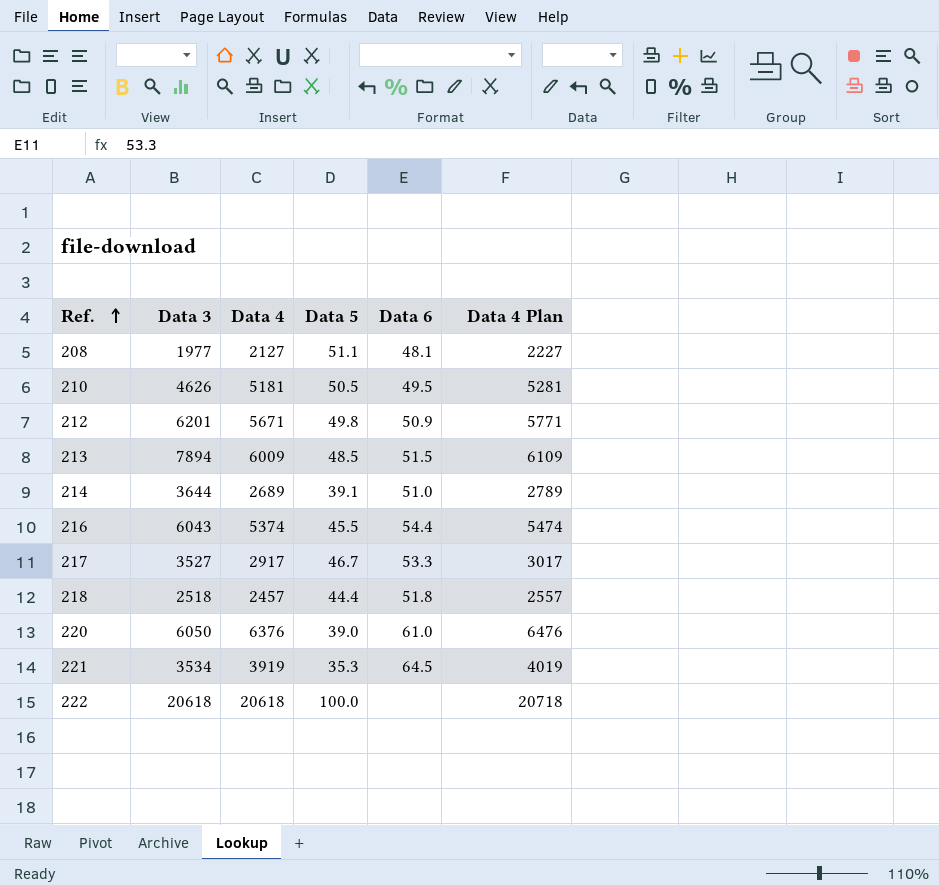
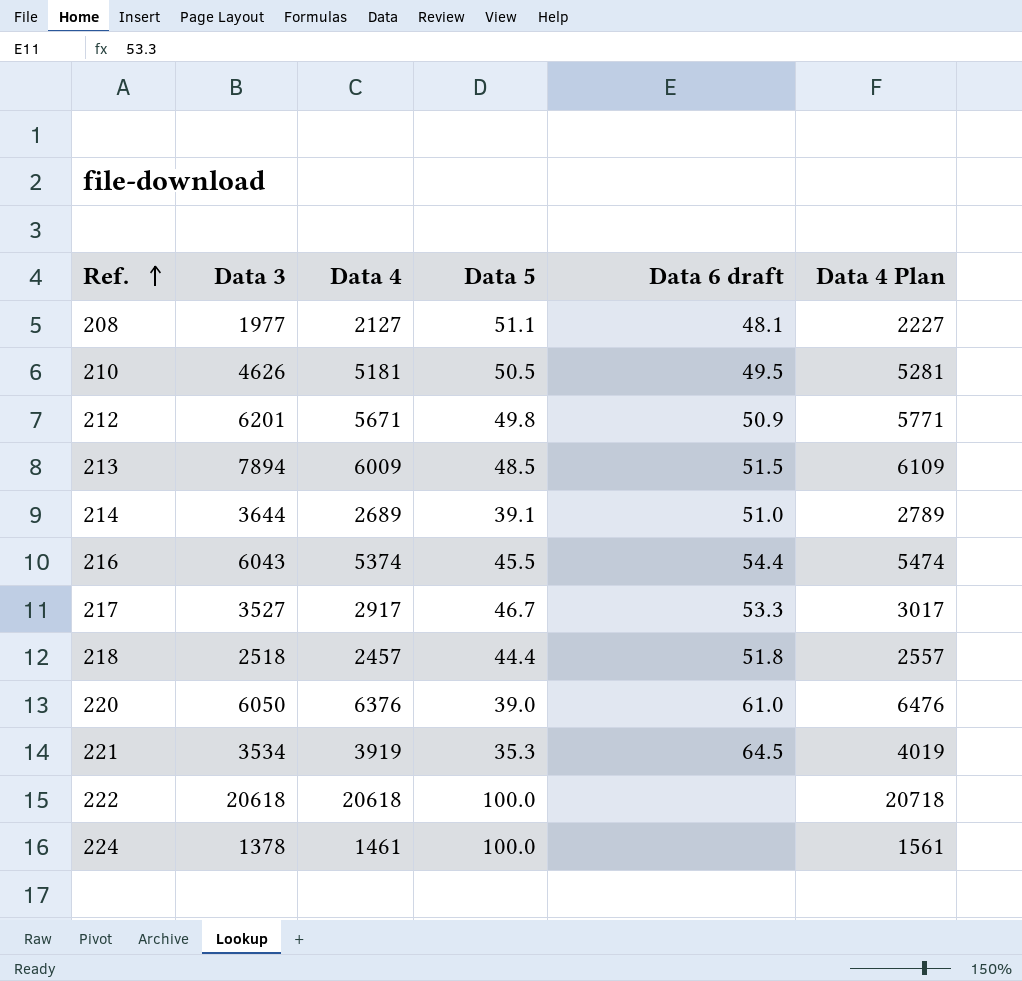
column name: Data 6 -> Data 6 draft
row 224: none -> 1378 | 1461 | 100.0 | none | 1561

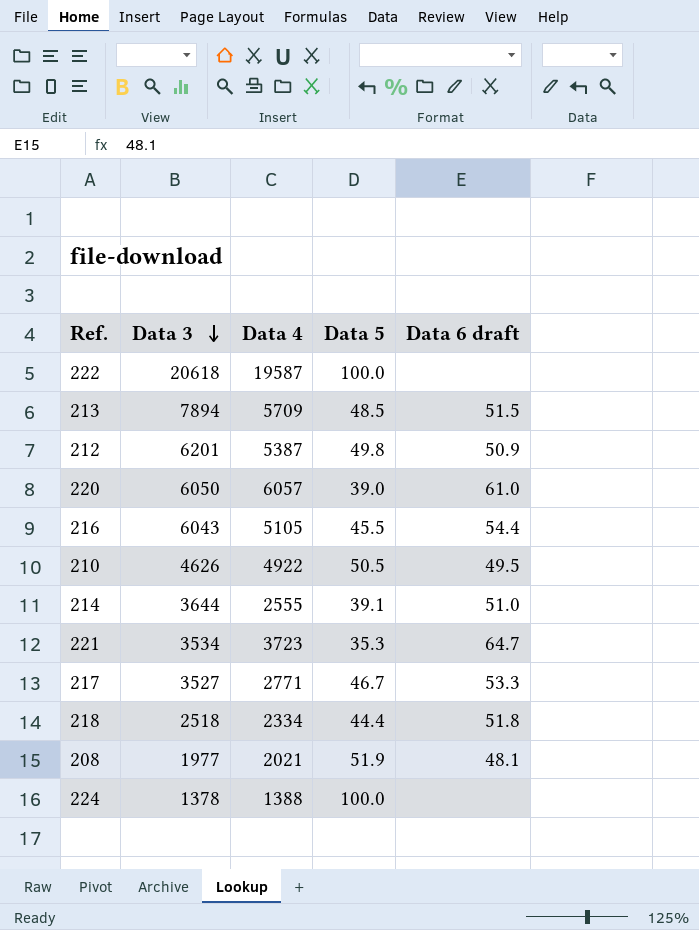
row order: Ref. ascending -> Data 3 descending
column Data 4 Plan | formula: [Data 4] + 100 -> none
222 | Data 4: 20618 -> 19587
213 | Data 4: 6009 -> 5709
212 | Data 4: 5671 -> 5387
220 | Data 4: 6376 -> 6057
216 | Data 4: 5374 -> 5105
210 | Data 4: 5181 -> 4922
214 | Data 4: 2689 -> 2555
221 | Data 4: 3919 -> 3723
221 | Data 6 draft: 64.5 -> 64.7
217 | Data 4: 2917 -> 2771
218 | Data 4: 2457 -> 2334
208 | Data 4: 2127 -> 2021
208 | Data 5: 51.1 -> 51.9
224 | Data 4: 1461 -> 1388

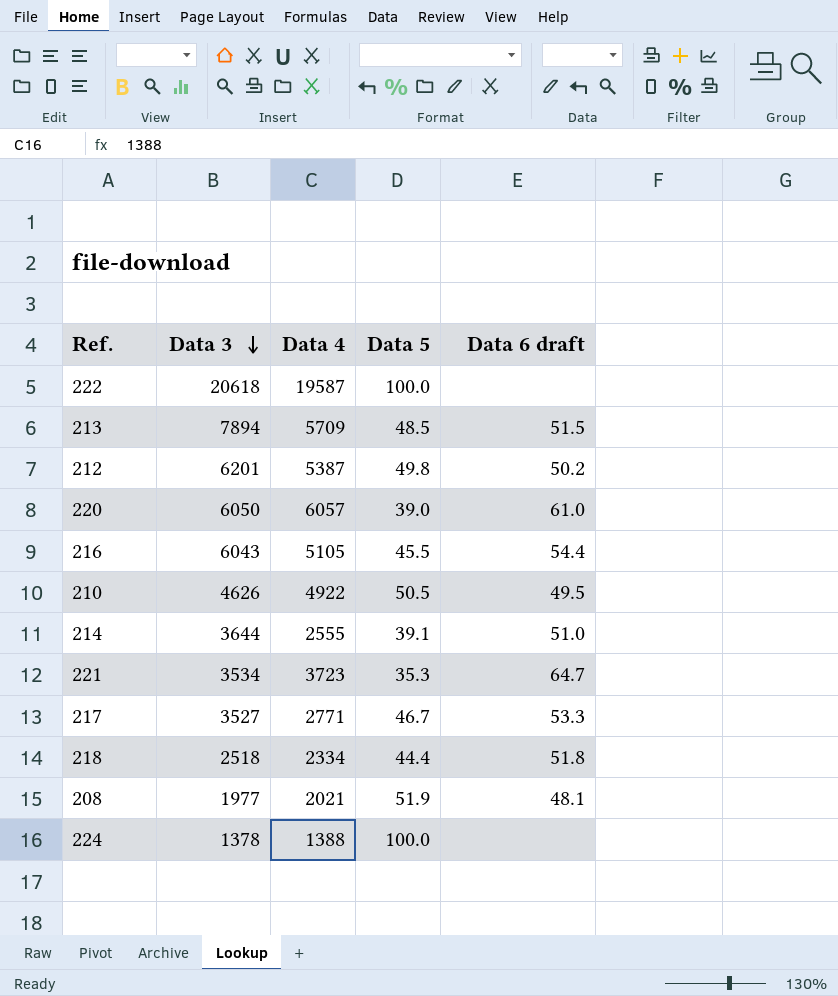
212 | Data 6 draft: 50.9 -> 50.2

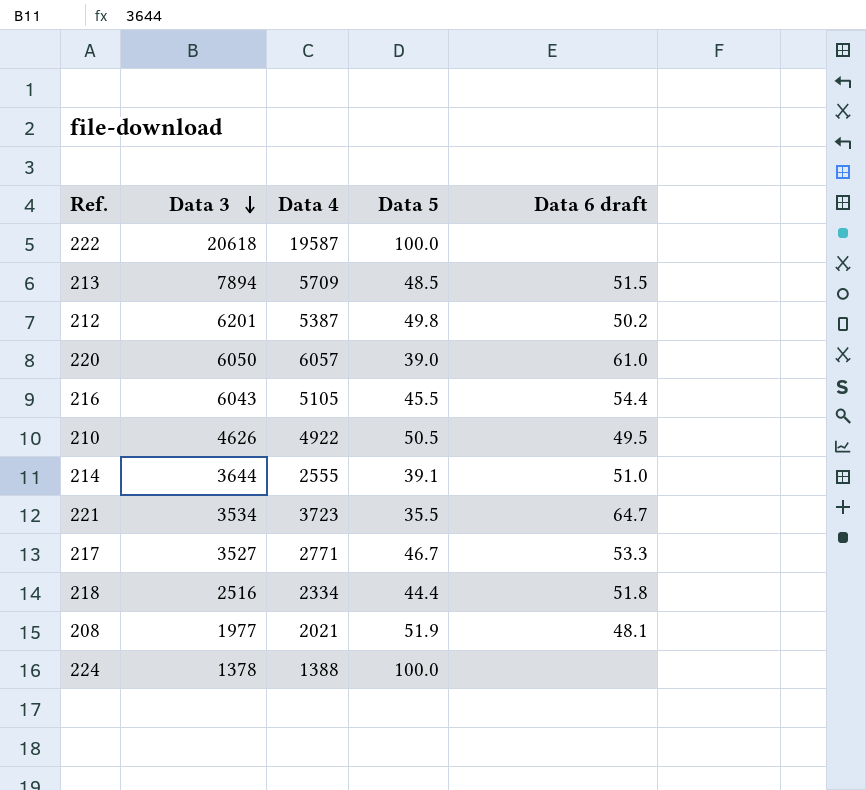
221 | Data 5: 35.3 -> 35.5
218 | Data 3: 2518 -> 2516

